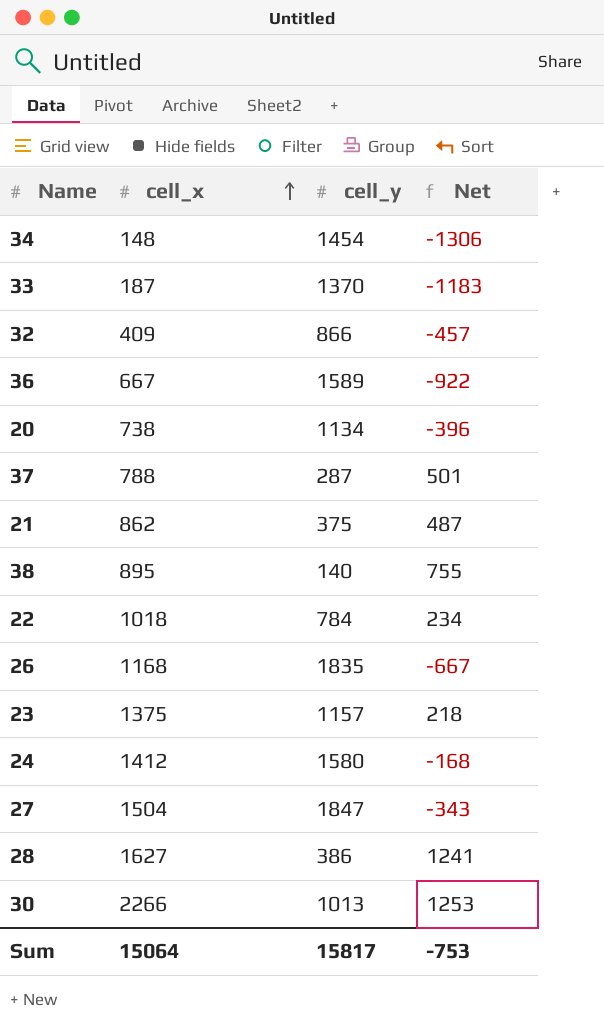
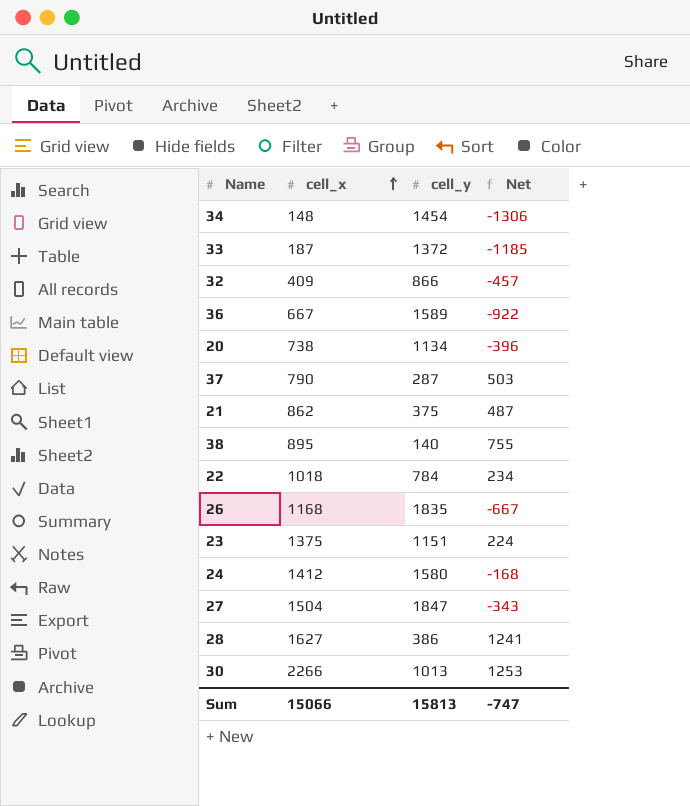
33 | cell_y: 1370 -> 1372
33 | Net: -1183 -> -1185
37 | cell_x: 788 -> 790
37 | Net: 501 -> 503
23 | cell_y: 1157 -> 1151
23 | Net: 218 -> 224
Sum | cell_x: 15064 -> 15066
Sum | cell_y: 15817 -> 15813
Sum | Net: -753 -> -747

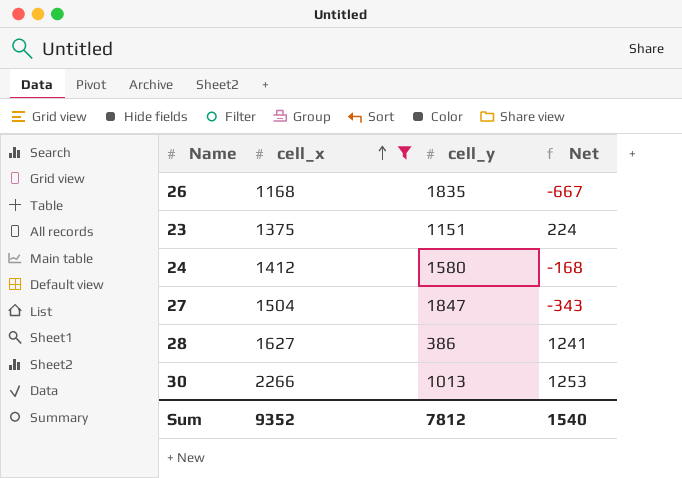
filter: none -> cell_x >= 1168
Sum | cell_x: 15066 -> 9352
Sum | cell_y: 15813 -> 7812
Sum | Net: -747 -> 1540

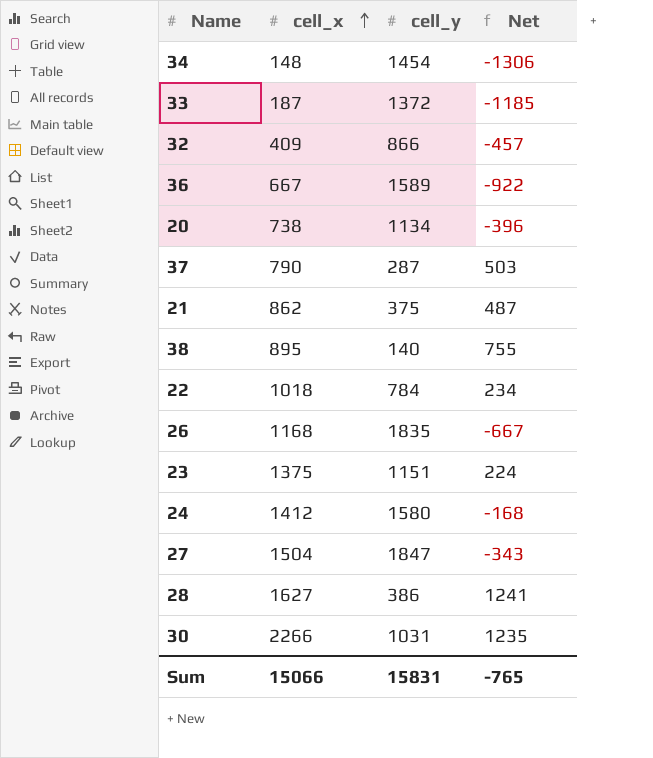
filter: cell_x >= 1168 -> none
30 | cell_y: 1013 -> 1031
30 | Net: 1253 -> 1235
Sum | cell_x: 9352 -> 15066
Sum | cell_y: 7812 -> 15831
Sum | Net: 1540 -> -765

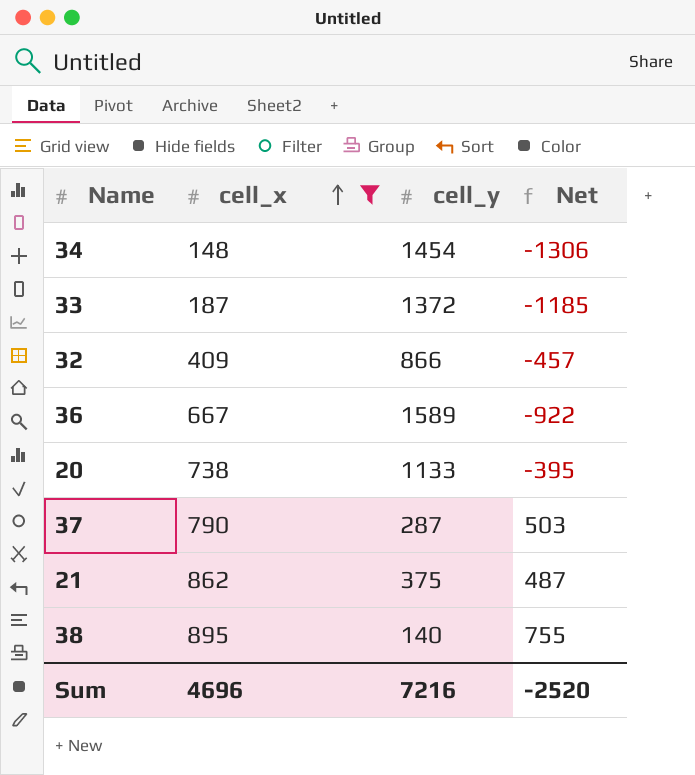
filter: none -> cell_x <= 895
20 | cell_y: 1134 -> 1133
20 | Net: -396 -> -395
Sum | cell_x: 15066 -> 4696
Sum | cell_y: 15831 -> 7216
Sum | Net: -765 -> -2520

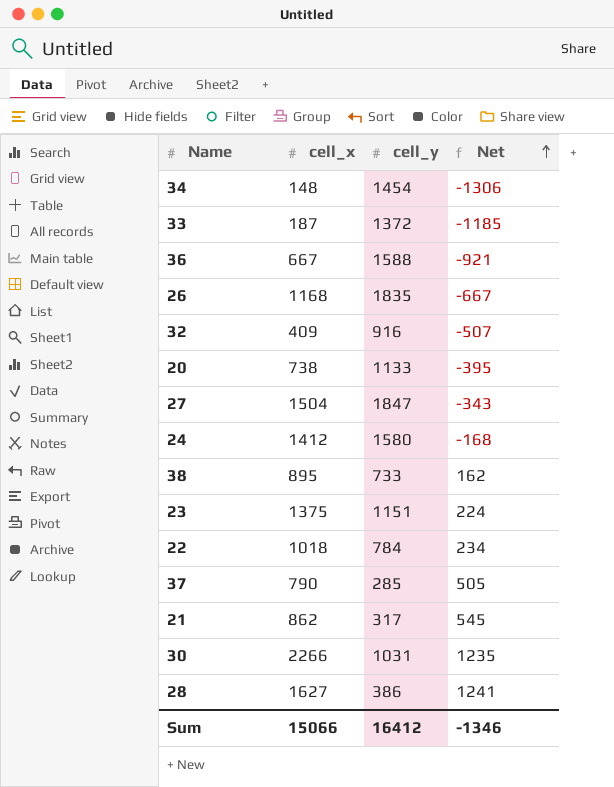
filter: cell_x <= 895 -> none
row order: cell_x ascending -> Net ascending
36 | cell_y: 1589 -> 1588
36 | Net: -922 -> -921
32 | cell_y: 866 -> 916
32 | Net: -457 -> -507
38 | cell_y: 140 -> 733
38 | Net: 755 -> 162
37 | cell_y: 287 -> 285
37 | Net: 503 -> 505
21 | cell_y: 375 -> 317
21 | Net: 487 -> 545
Sum | cell_x: 4696 -> 15066
Sum | cell_y: 7216 -> 16412
Sum | Net: -2520 -> -1346

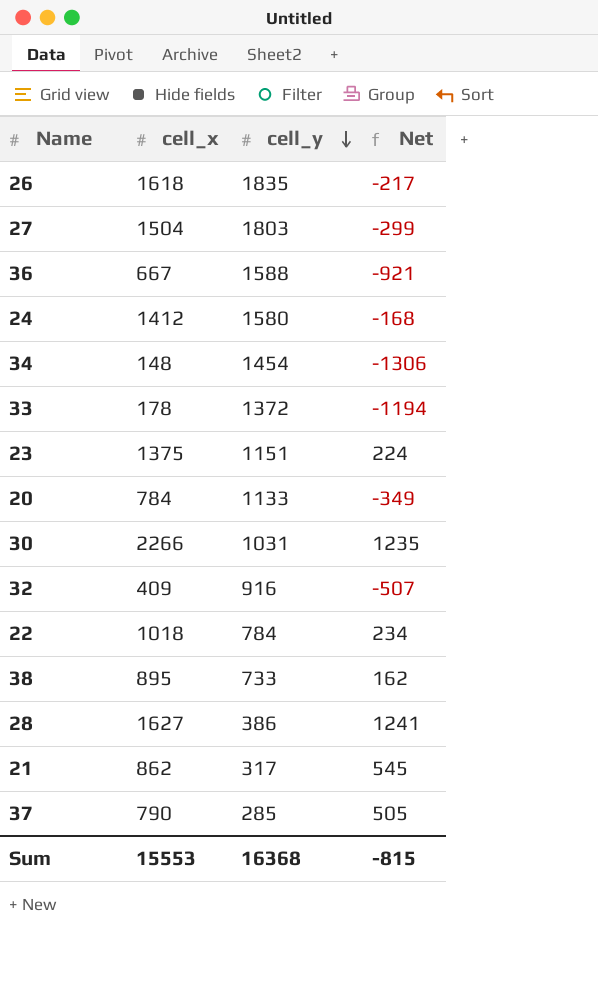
row order: Net ascending -> cell_y descending
26 | cell_x: 1168 -> 1618
26 | Net: -667 -> -217
27 | cell_y: 1847 -> 1803
27 | Net: -343 -> -299
33 | cell_x: 187 -> 178
33 | Net: -1185 -> -1194
20 | cell_x: 738 -> 784
20 | Net: -395 -> -349
Sum | cell_x: 15066 -> 15553
Sum | cell_y: 16412 -> 16368
Sum | Net: -1346 -> -815

